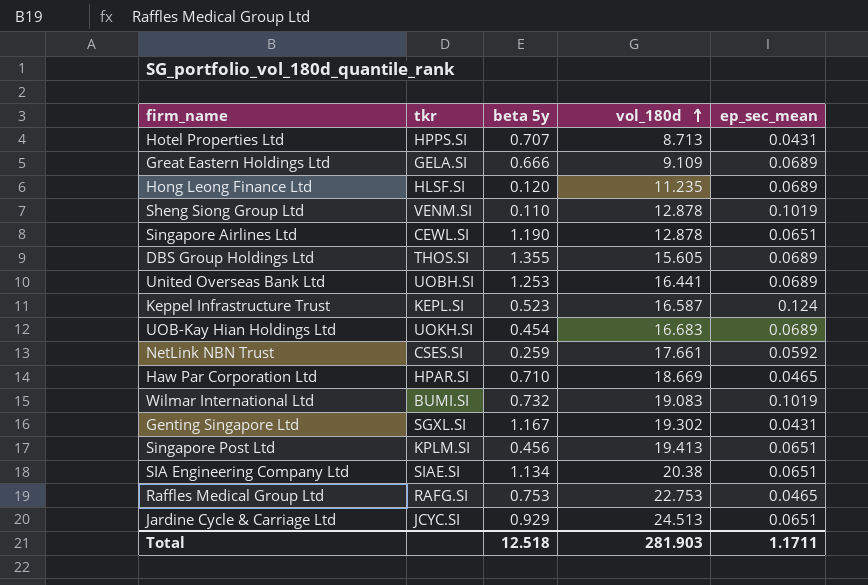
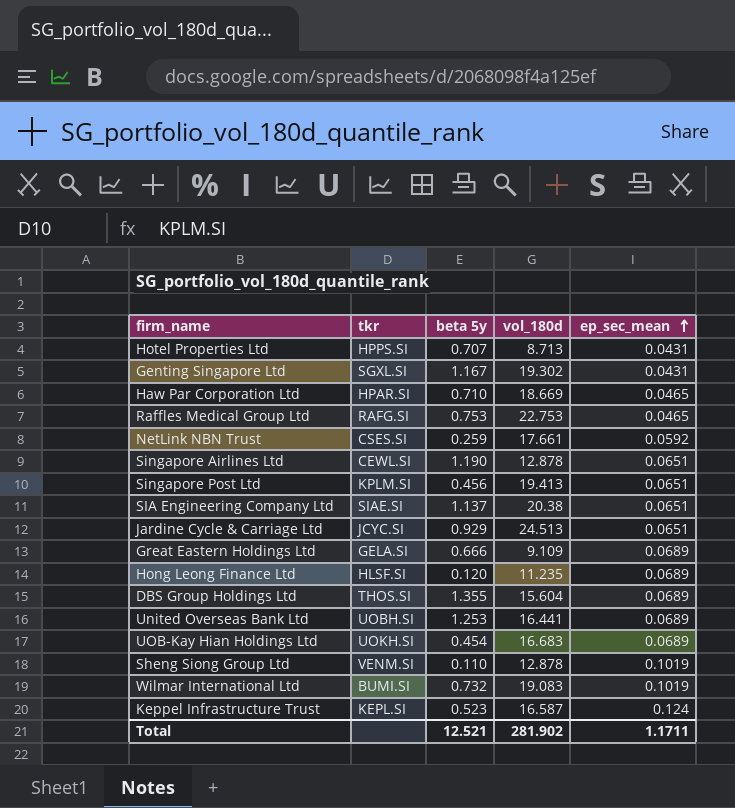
row order: vol_180d ascending -> ep_sec_mean ascending
SIA Engineering Company Ltd | beta 5y: 1.134 -> 1.137
DBS Group Holdings Ltd | vol_180d: 15.605 -> 15.604
Total | beta 5y: 12.518 -> 12.521
Total | vol_180d: 281.903 -> 281.902

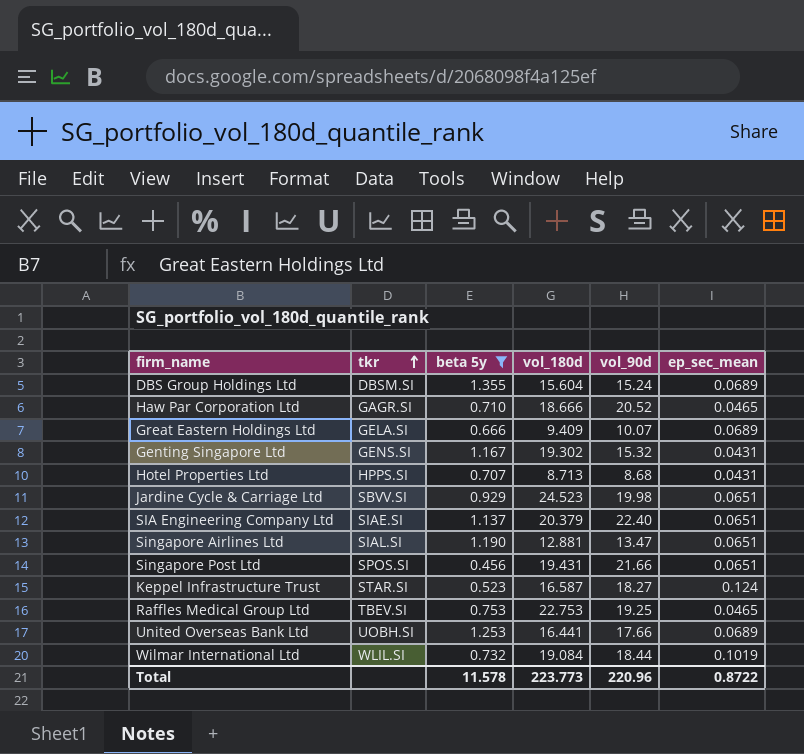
filter: none -> beta 5y >= 0.456
row order: ep_sec_mean ascending -> tkr ascending
column vol_90d | position: none -> 5
DBS Group Holdings Ltd | tkr: THOS.SI -> DBSM.SI
Haw Par Corporation Ltd | tkr: HPAR.SI -> GAGR.SI
Haw Par Corporation Ltd | vol_180d: 18.669 -> 18.666
Great Eastern Holdings Ltd | vol_180d: 9.109 -> 9.409
Genting Singapore Ltd | tkr: SGXL.SI -> GENS.SI
Jardine Cycle & Carriage Ltd | tkr: JCYC.SI -> SBVV.SI
Jardine Cycle & Carriage Ltd | vol_180d: 24.513 -> 24.523
SIA Engineering Company Ltd | vol_180d: 20.38 -> 20.379
Singapore Airlines Ltd | tkr: CEWL.SI -> SIAL.SI
Singapore Airlines Ltd | vol_180d: 12.878 -> 12.881
Singapore Post Ltd | tkr: KPLM.SI -> SPOS.SI
Singapore Post Ltd | vol_180d: 19.413 -> 19.431
Keppel Infrastructure Trust | tkr: KEPL.SI -> STAR.SI
Raffles Medical Group Ltd | tkr: RAFG.SI -> TBEV.SI
Wilmar International Ltd | tkr: BUMI.SI -> WLIL.SI
Wilmar International Ltd | vol_180d: 19.083 -> 19.084
Total | beta 5y: 12.521 -> 11.578
Total | vol_180d: 281.902 -> 223.773
Total | ep_sec_mean: 1.1711 -> 0.8722

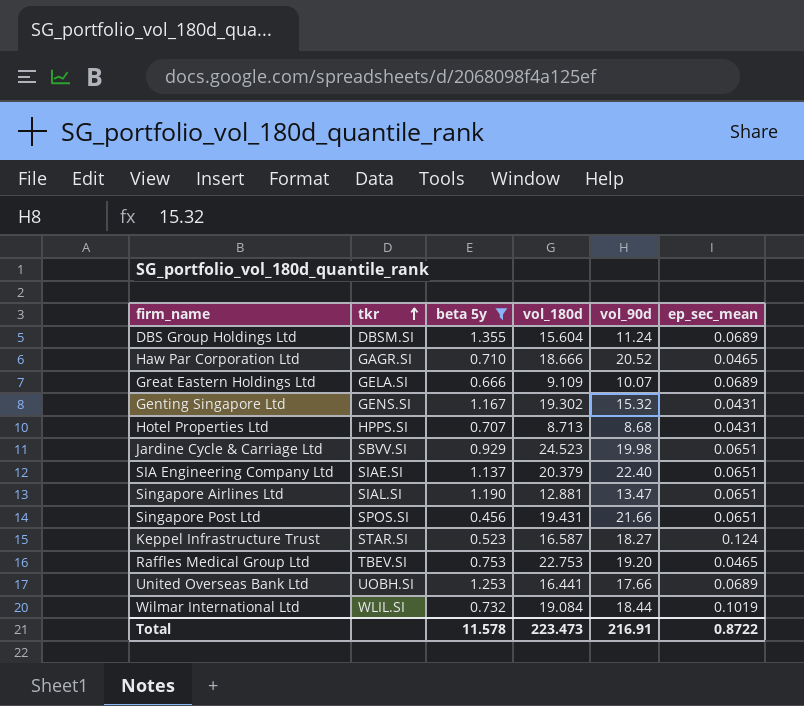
DBS Group Holdings Ltd | vol_90d: 15.24 -> 11.24
Great Eastern Holdings Ltd | vol_180d: 9.409 -> 9.109
Raffles Medical Group Ltd | vol_90d: 19.25 -> 19.20
Total | vol_180d: 223.773 -> 223.473
Total | vol_90d: 220.96 -> 216.91

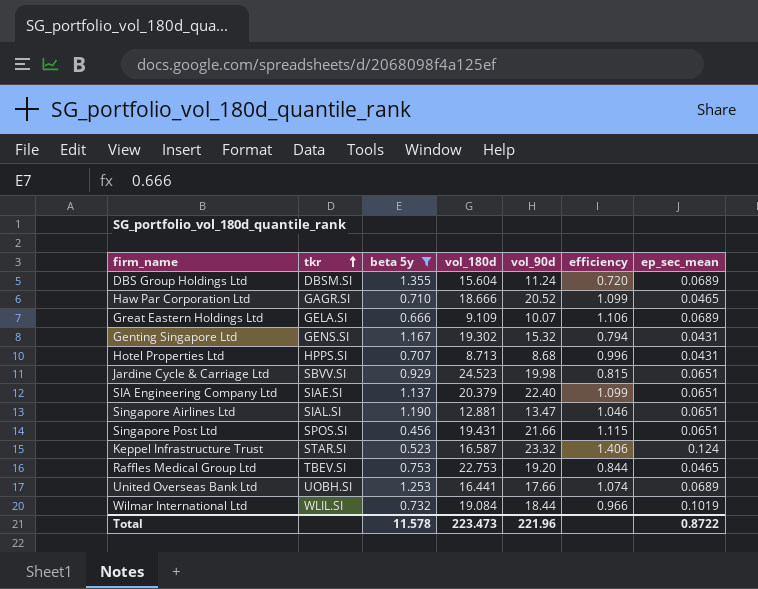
column efficiency | formula: none -> [vol_90d] / [vol_180d]
Keppel Infrastructure Trust | vol_90d: 18.27 -> 23.32
Total | vol_90d: 216.91 -> 221.96

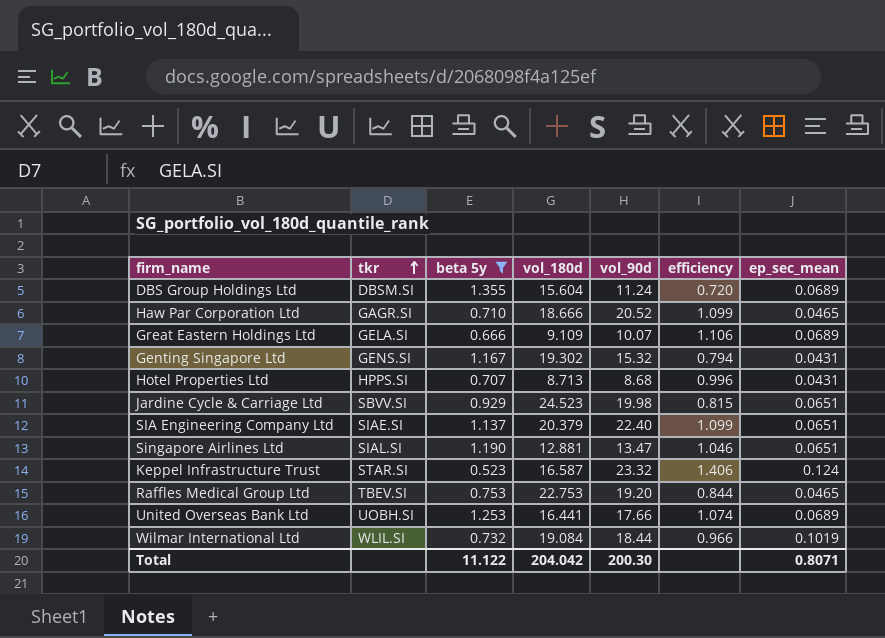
row Singapore Post Ltd: SPOS.SI | 0.456 | 19.431 | 21.66 | 1.115 | 0.0651 -> none
Total | beta 5y: 11.578 -> 11.122
Total | vol_180d: 223.473 -> 204.042
Total | vol_90d: 221.96 -> 200.30
Total | ep_sec_mean: 0.8722 -> 0.8071

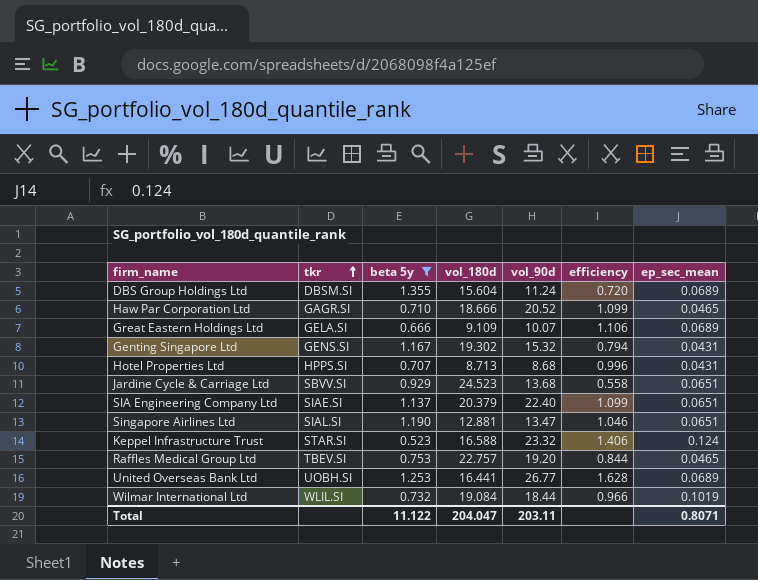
Jardine Cycle & Carriage Ltd | vol_90d: 19.98 -> 13.68
Jardine Cycle & Carriage Ltd | efficiency: 0.815 -> 0.558
Keppel Infrastructure Trust | vol_180d: 16.587 -> 16.588
Raffles Medical Group Ltd | vol_180d: 22.753 -> 22.757
United Overseas Bank Ltd | vol_90d: 17.66 -> 26.77
United Overseas Bank Ltd | efficiency: 1.074 -> 1.628
Total | vol_180d: 204.042 -> 204.047
Total | vol_90d: 200.30 -> 203.11

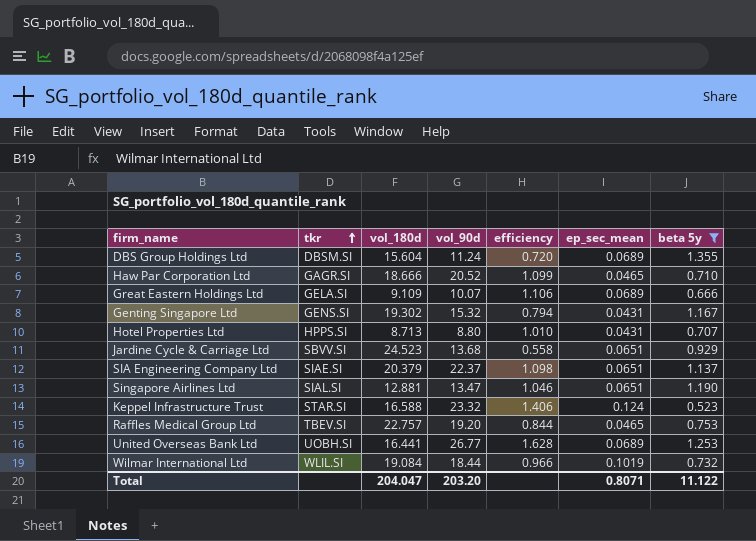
column beta 5y | position: 3 -> 7
Hotel Properties Ltd | vol_90d: 8.68 -> 8.80
Hotel Properties Ltd | efficiency: 0.996 -> 1.010
SIA Engineering Company Ltd | vol_90d: 22.40 -> 22.37
SIA Engineering Company Ltd | efficiency: 1.099 -> 1.098
Total | vol_90d: 203.11 -> 203.20

